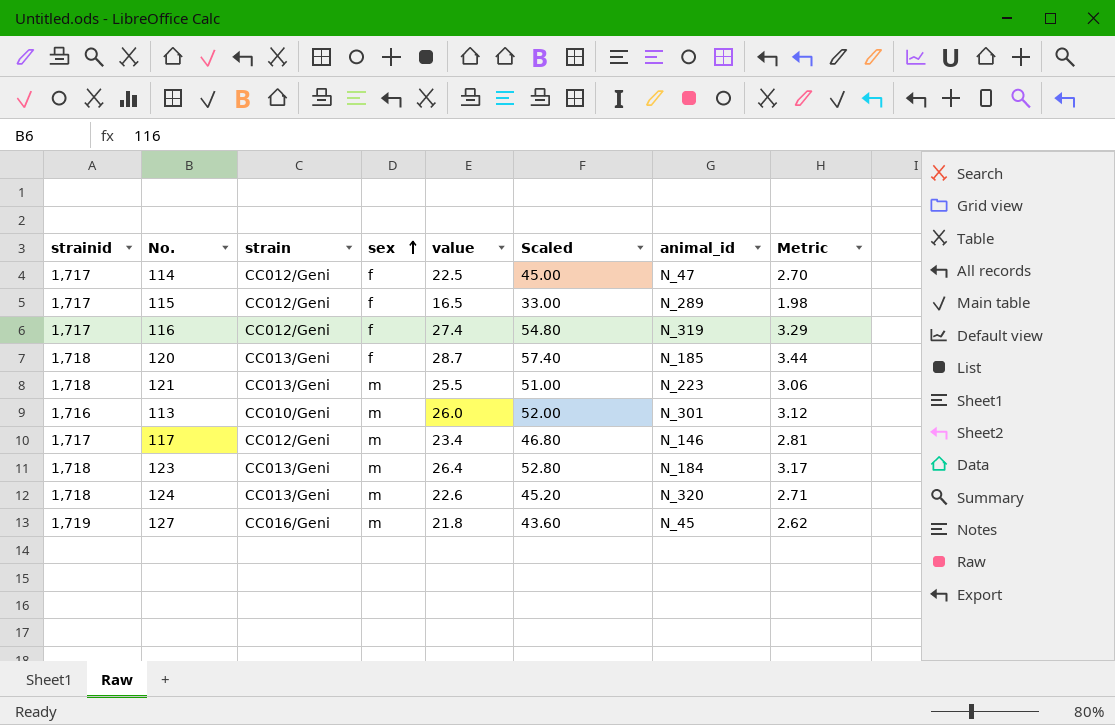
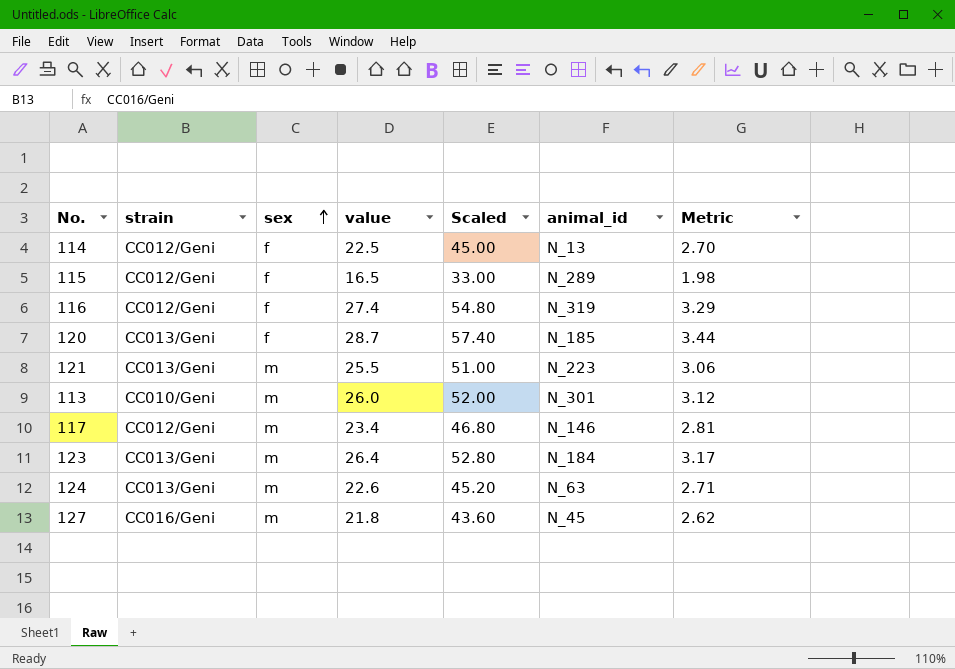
column strainid | position: 1 -> none
114 | animal_id: N_47 -> N_13
124 | animal_id: N_320 -> N_63

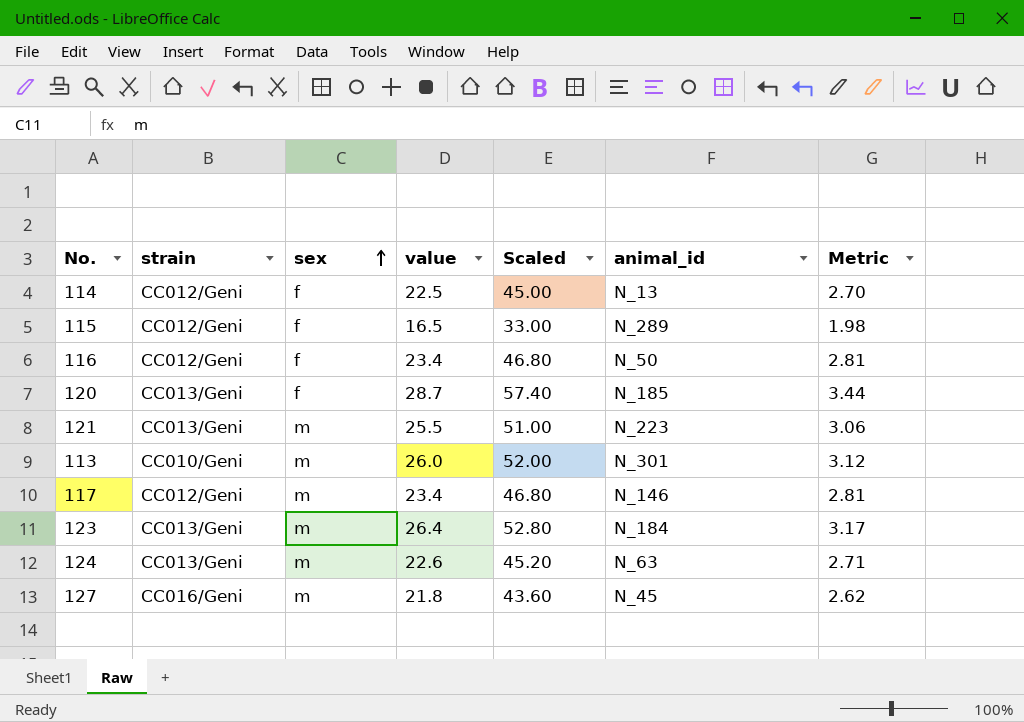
116 | value: 27.4 -> 23.4
116 | Scaled: 54.80 -> 46.80
116 | animal_id: N_319 -> N_50
116 | Metric: 3.29 -> 2.81

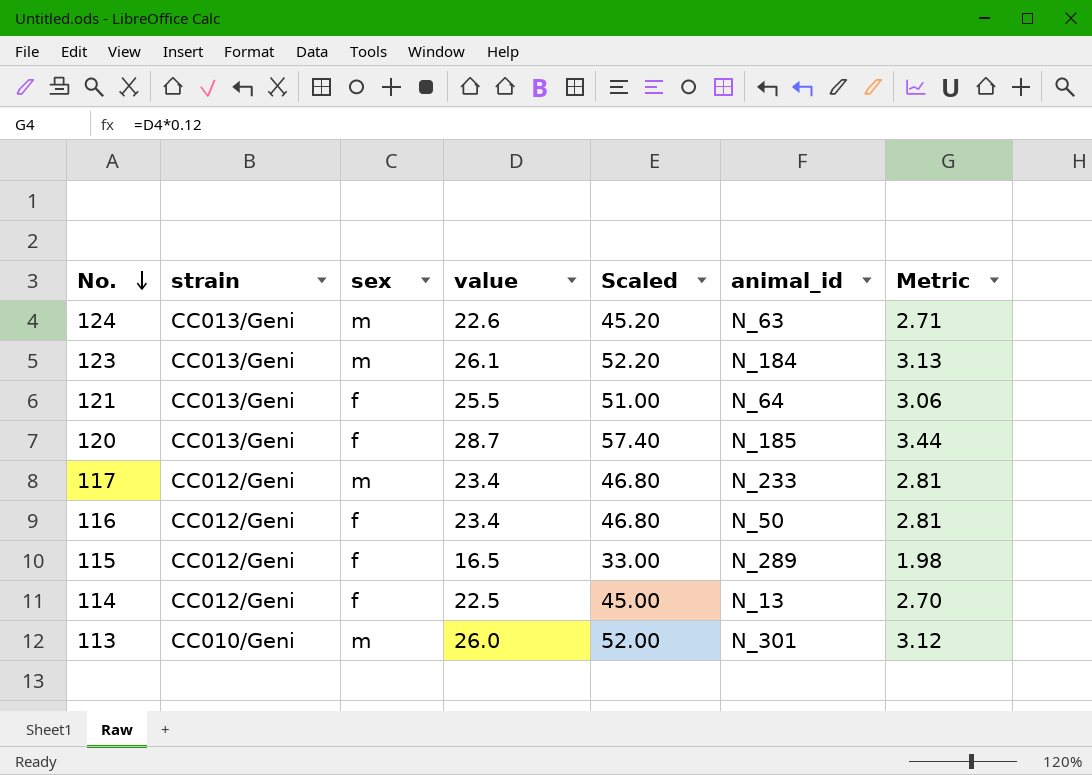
row order: sex ascending -> No. descending
row 127: CC016/Geni | m | 21.8 | 43.60 | N_45 | 2.62 -> none
123 | value: 26.4 -> 26.1
123 | Scaled: 52.80 -> 52.20
123 | Metric: 3.17 -> 3.13
121 | sex: m -> f
121 | animal_id: N_223 -> N_64
117 | animal_id: N_146 -> N_233

